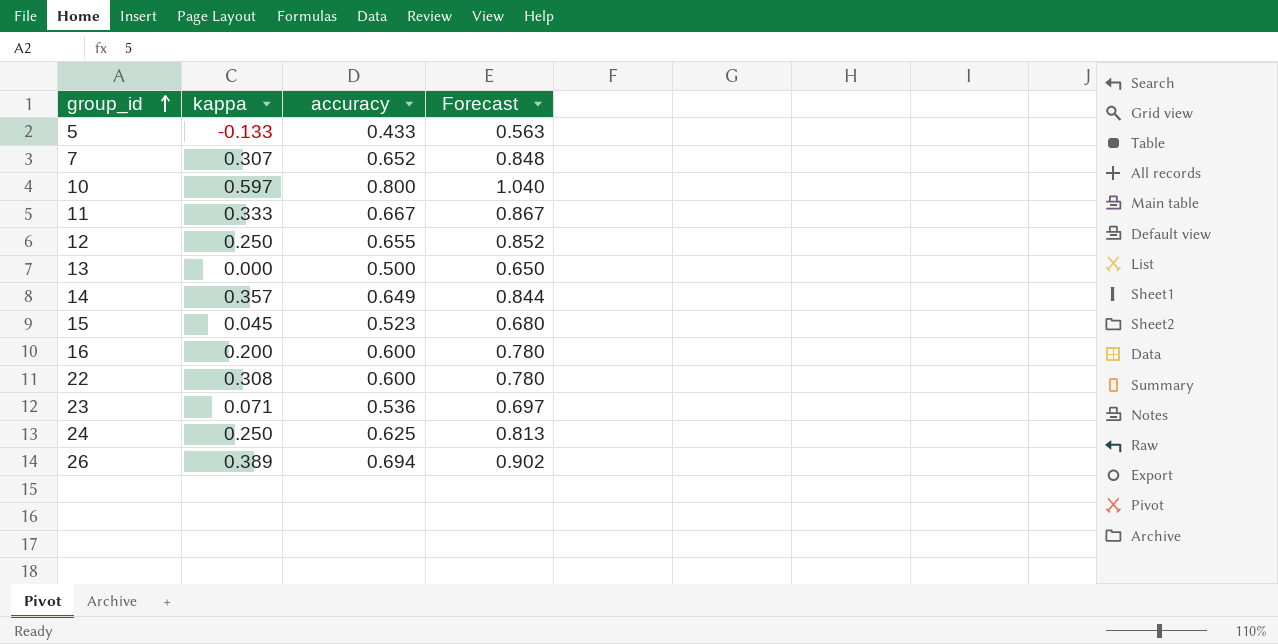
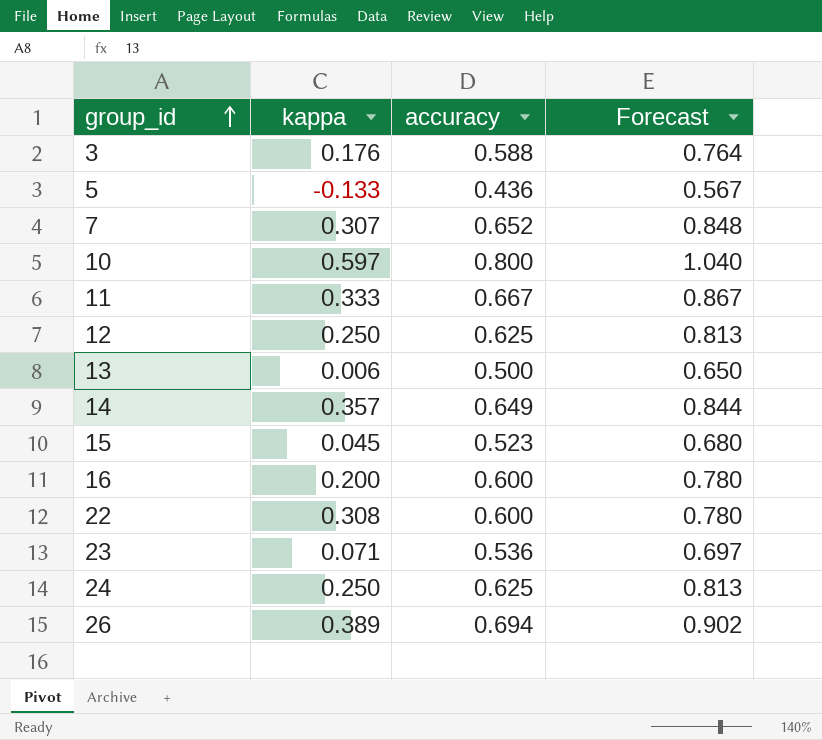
row 3: none -> 0.176 | 0.588 | 0.764
5 | accuracy: 0.433 -> 0.436
5 | Forecast: 0.563 -> 0.567
12 | accuracy: 0.655 -> 0.625
12 | Forecast: 0.852 -> 0.813
13 | kappa: 0.000 -> 0.006

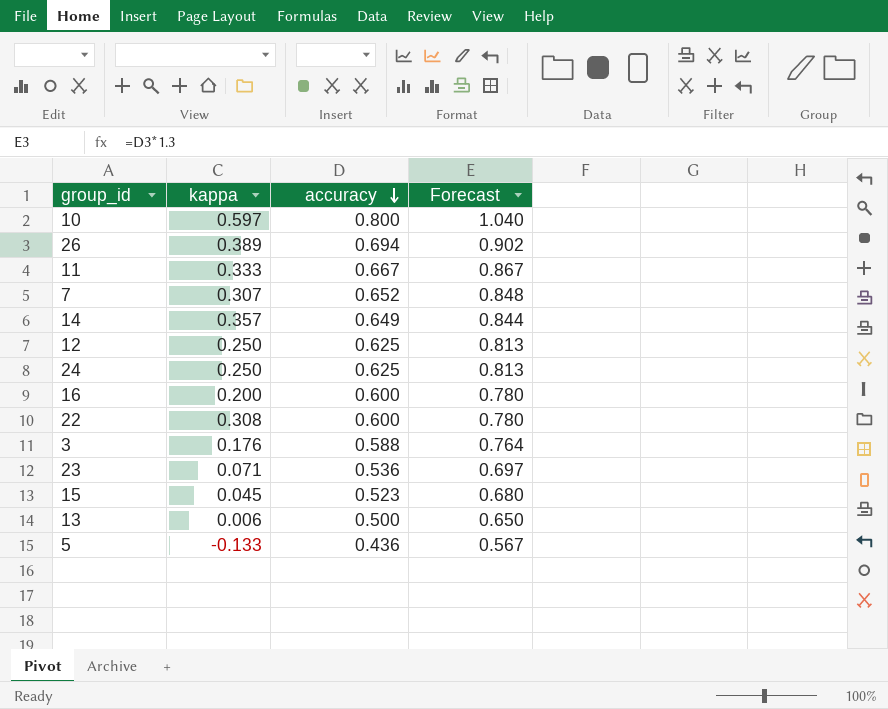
row order: group_id ascending -> accuracy descending

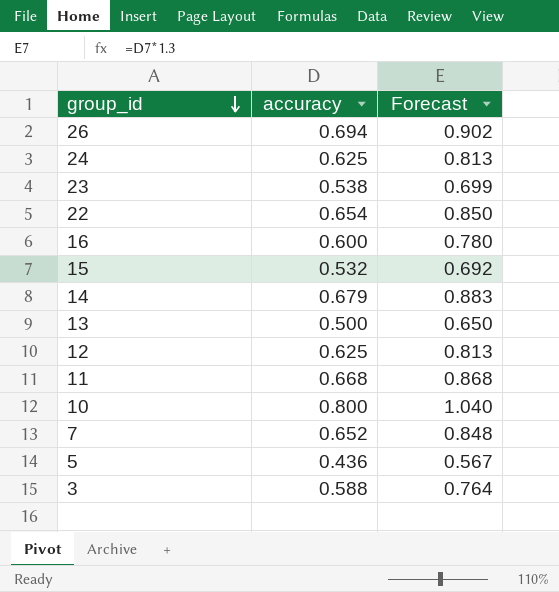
row order: accuracy descending -> group_id descending
column kappa | position: 2 -> none
23 | accuracy: 0.536 -> 0.538
23 | Forecast: 0.697 -> 0.699
22 | accuracy: 0.600 -> 0.654
22 | Forecast: 0.780 -> 0.850
15 | accuracy: 0.523 -> 0.532
15 | Forecast: 0.680 -> 0.692
14 | accuracy: 0.649 -> 0.679
14 | Forecast: 0.844 -> 0.883
11 | accuracy: 0.667 -> 0.668
11 | Forecast: 0.867 -> 0.868

